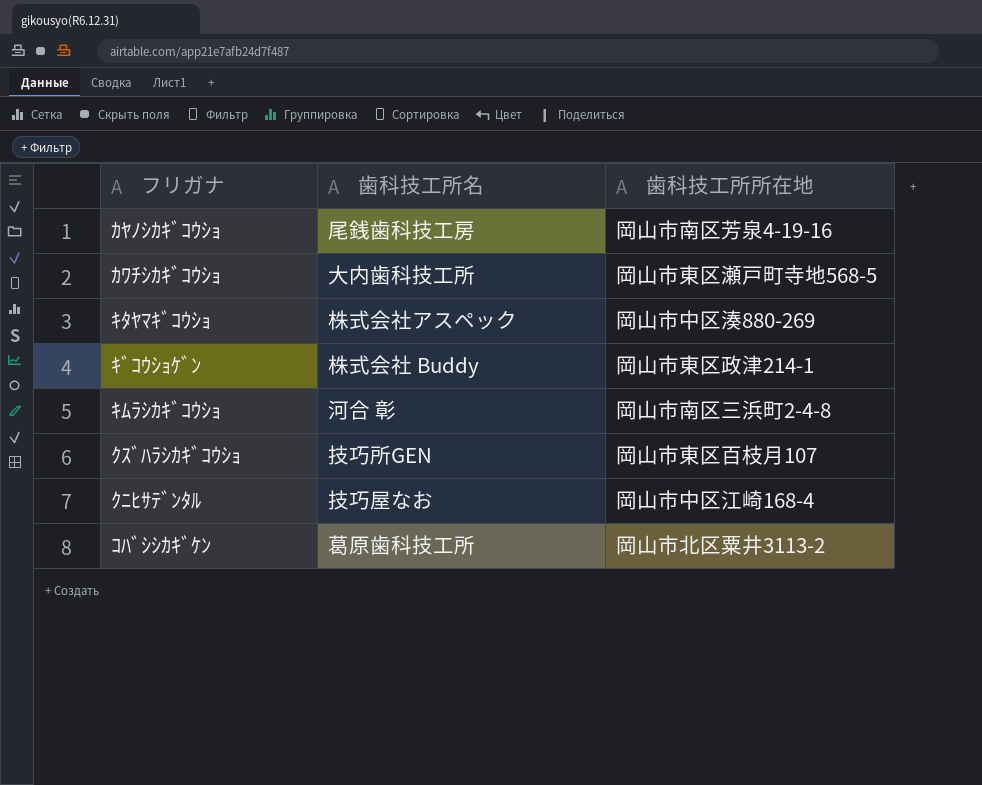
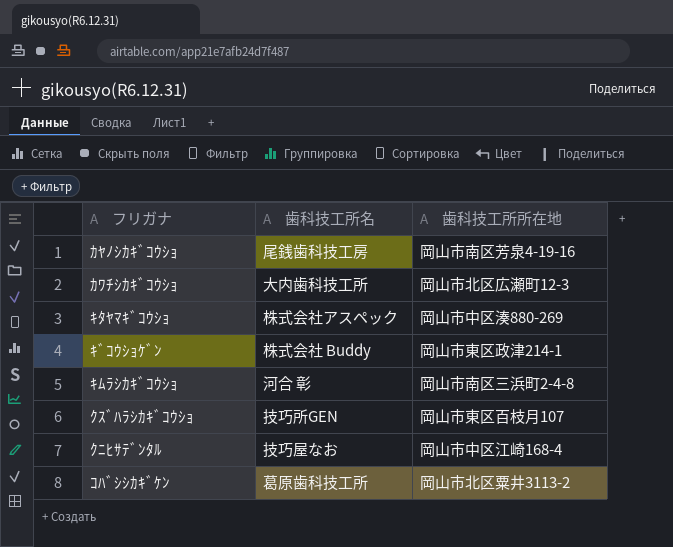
ｶﾜﾁｼｶｷﾞｺｳｼｮ | 歯科技工所所在地: 岡山市東区瀬戸町寺地568-5 -> 岡山市北区広瀬町12-3

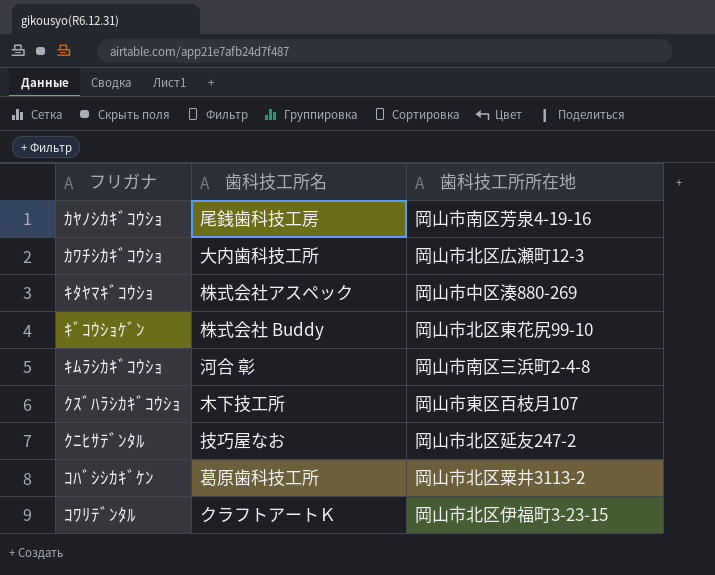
ｷﾞｺｳｼｮｹﾞﾝ | 歯科技工所所在地: 岡山市東区政津214-1 -> 岡山市北区東花尻99-10
ｸｽﾞﾊﾗｼｶｷﾞｺｳｼｮ | 歯科技工所名: 技巧所GEN -> 木下技工所
ｸﾆﾋｻﾃﾞﾝﾀﾙ | 歯科技工所所在地: 岡山市中区江崎168-4 -> 岡山市北区延友247-2
row ｺﾜﾘﾃﾞﾝﾀﾙ: none -> クラフトアートＫ | 岡山市北区伊福町3-23-15

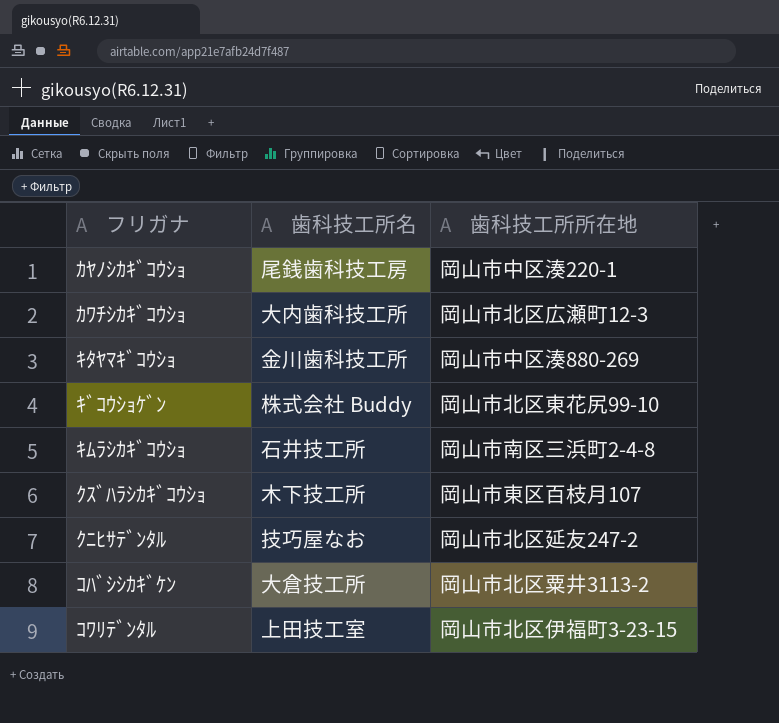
ｶﾔﾉｼｶｷﾞｺｳｼｮ | 歯科技工所所在地: 岡山市南区芳泉4-19-16 -> 岡山市中区湊220-1
ｷﾀﾔﾏｷﾞｺｳｼｮ | 歯科技工所名: 株式会社アスペック -> 金川歯科技工所
ｷﾑﾗｼｶｷﾞｺｳｼｮ | 歯科技工所名: 河合 彰 -> 石井技工所
ｺﾊﾞｼｼｶｷﾞｹﾝ | 歯科技工所名: 葛原歯科技工所 -> 大倉技工所
ｺﾜﾘﾃﾞﾝﾀﾙ | 歯科技工所名: クラフトアートＫ -> 上田技工室

